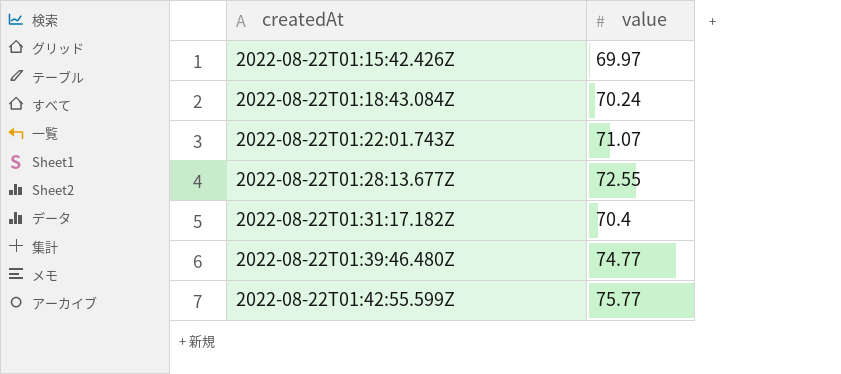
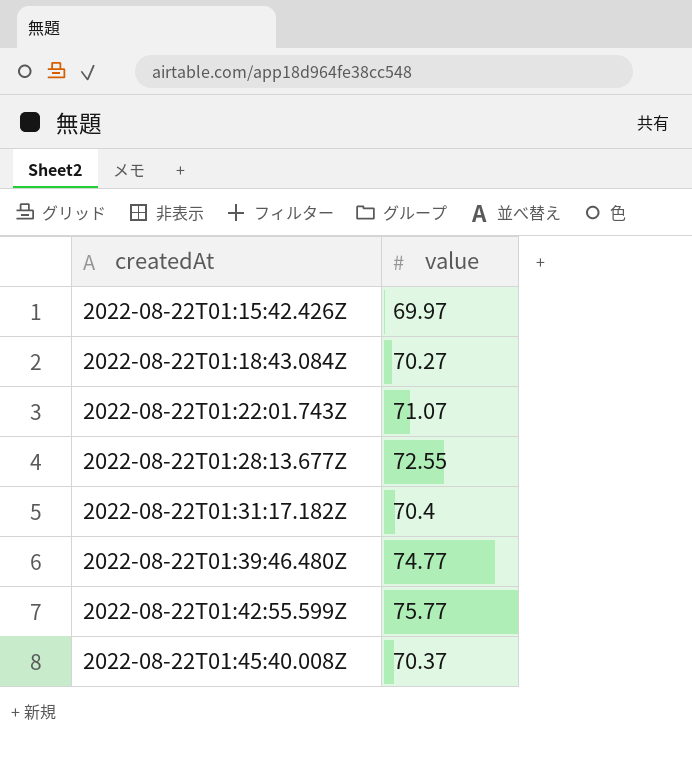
2022-08-22T01:18:43.084Z | value: 70.24 -> 70.27
row 2022-08-22T01:45:40.008Z: none -> 70.37

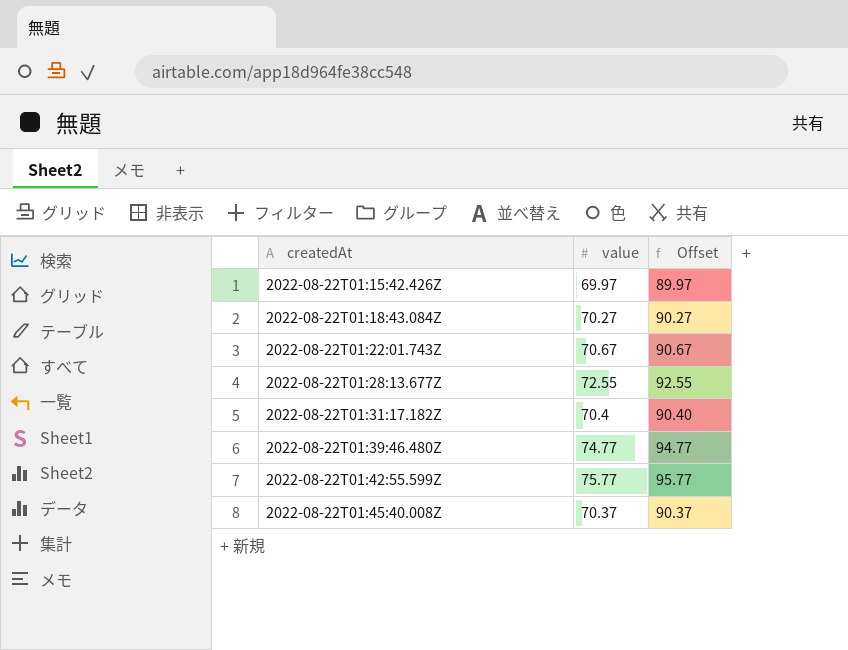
column Offset | formula: none -> [value] + 20
2022-08-22T01:22:01.743Z | value: 71.07 -> 70.67

